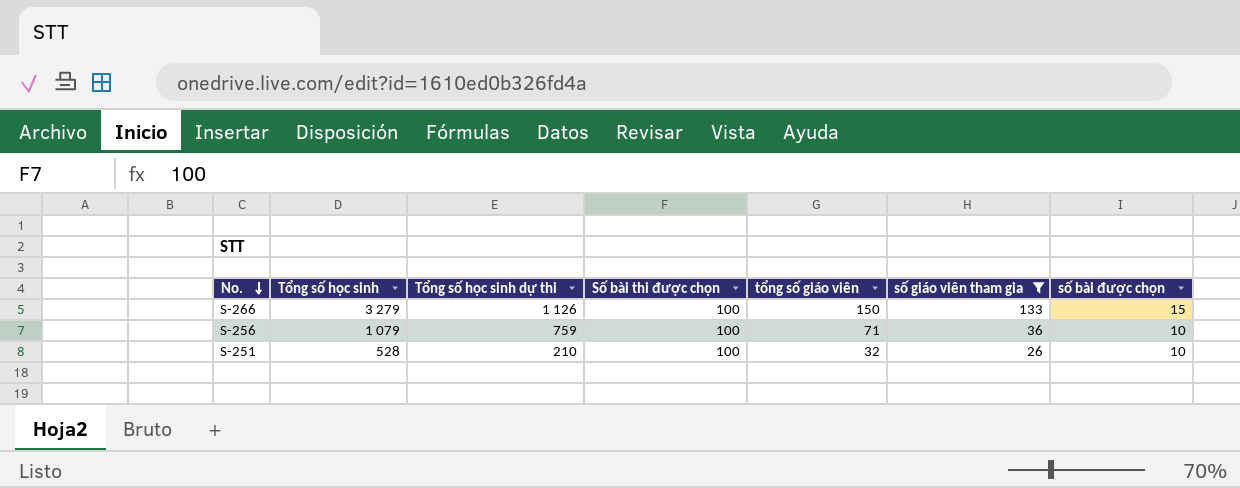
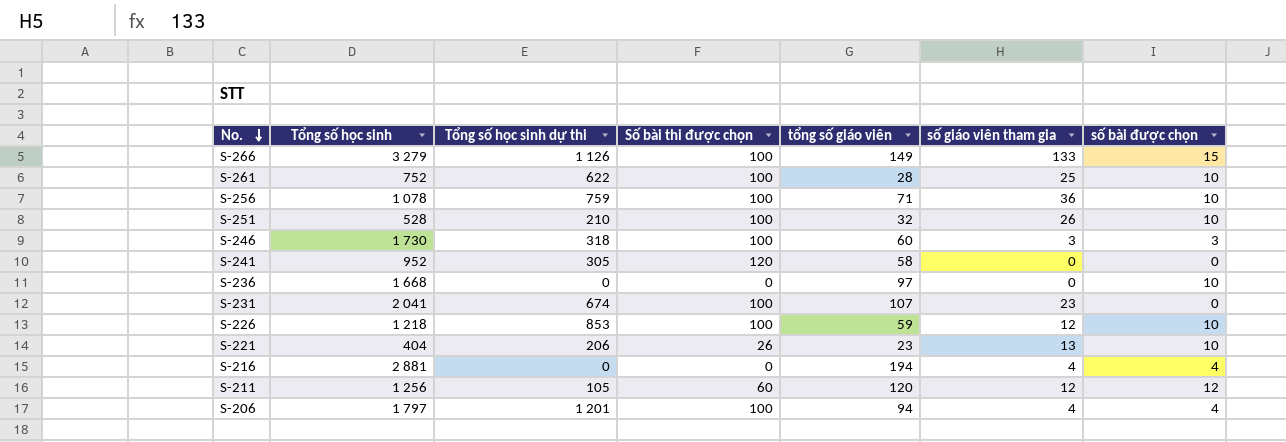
filter: số giáo viên tham gia >= 26 -> none
S-266 | tổng số giáo viên: 150 -> 149
S-256 | Tổng số học sinh: 1 079 -> 1 078

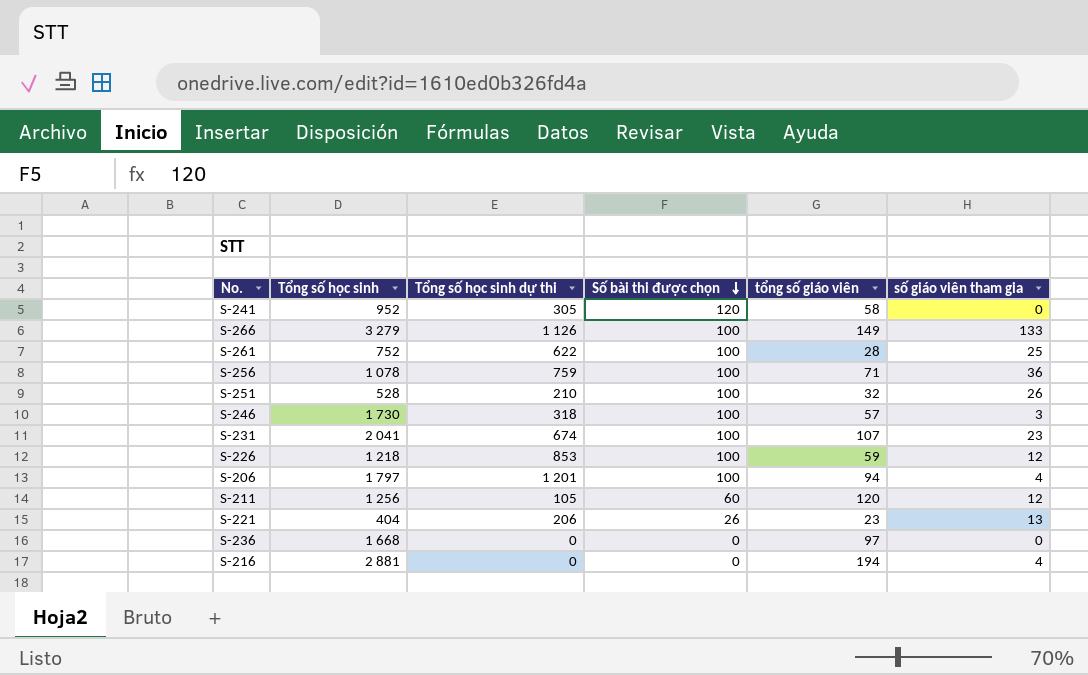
row order: No. descending -> Số bài thi được chọn descending
column số bài được chọn | position: 7 -> none
S-246 | tổng số giáo viên: 60 -> 57

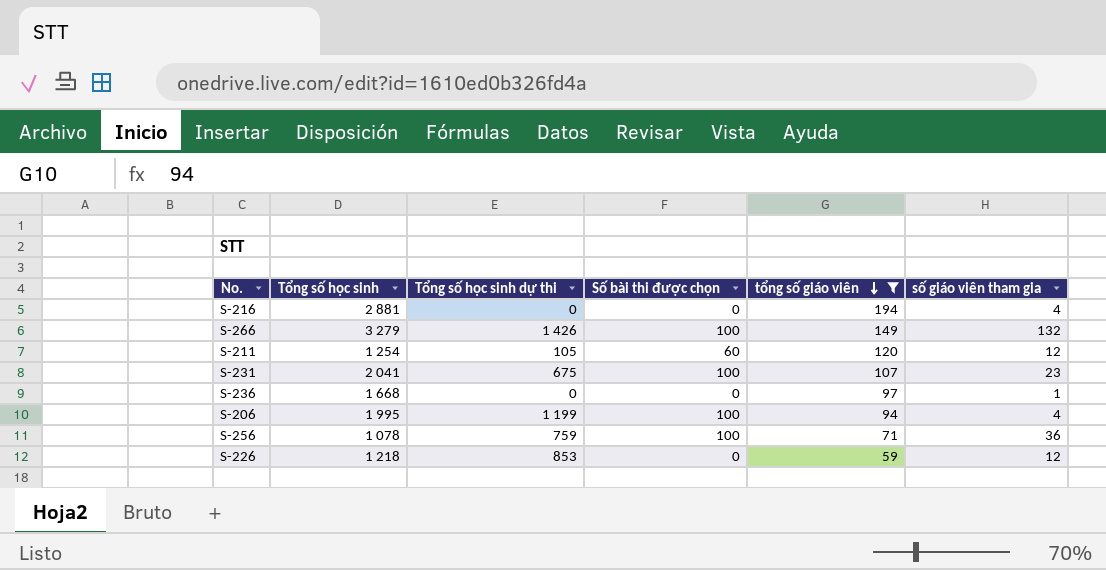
filter: none -> tổng số giáo viên >= 59
row order: Số bài thi được chọn descending -> tổng số giáo viên descending
S-266 | Tổng số học sinh dự thi: 1 126 -> 1 426
S-266 | số giáo viên tham gia: 133 -> 132
S-211 | Tổng số học sinh: 1 256 -> 1 254
S-231 | Tổng số học sinh dự thi: 674 -> 675
S-236 | số giáo viên tham gia: 0 -> 1
S-206 | Tổng số học sinh: 1 797 -> 1 995
S-206 | Tổng số học sinh dự thi: 1 201 -> 1 199
S-226 | Số bài thi được chọn: 100 -> 0

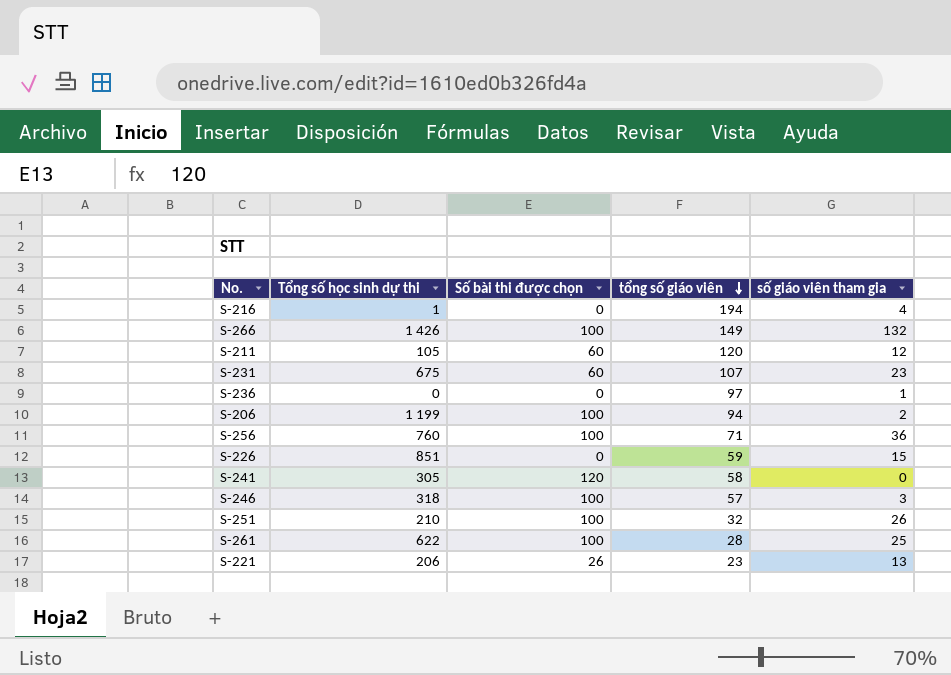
filter: tổng số giáo viên >= 59 -> none
column Tổng số học sinh | position: 2 -> none
S-216 | Tổng số học sinh dự thi: 0 -> 1
S-231 | Số bài thi được chọn: 100 -> 60
S-206 | số giáo viên tham gia: 4 -> 2
S-256 | Tổng số học sinh dự thi: 759 -> 760
S-226 | Tổng số học sinh dự thi: 853 -> 851
S-226 | số giáo viên tham gia: 12 -> 15

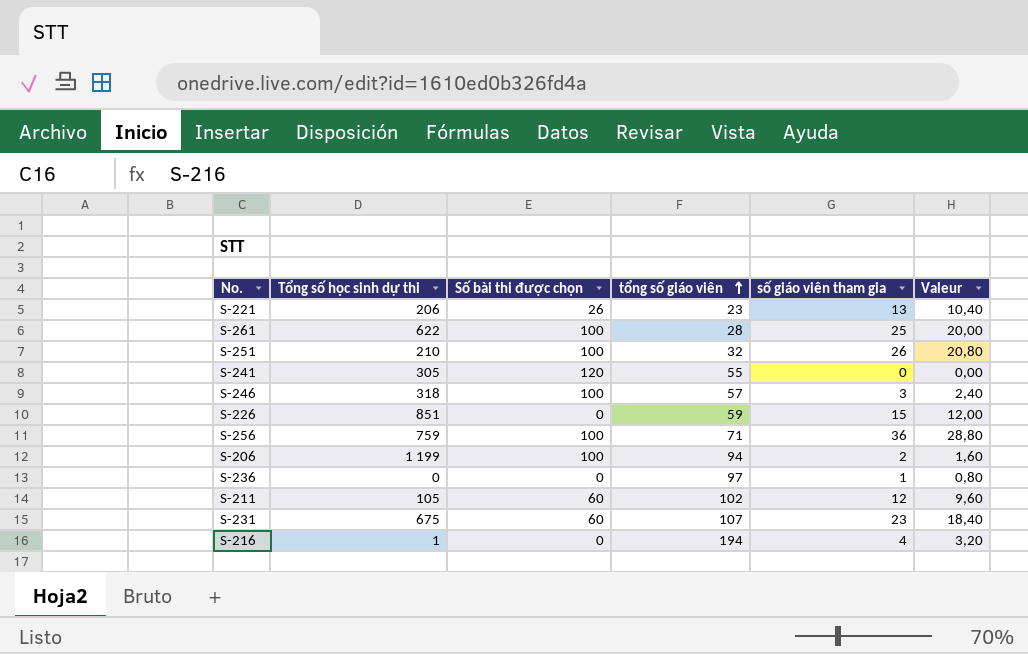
row order: tổng số giáo viên descending -> tổng số giáo viên ascending
column Valeur | formula: none -> [số giáo viên tham gia] * 0,8
row S-266: 1 426 | 100 | 149 | 132 -> none
S-241 | tổng số giáo viên: 58 -> 55
S-256 | Tổng số học sinh dự thi: 760 -> 759
S-211 | tổng số giáo viên: 120 -> 102

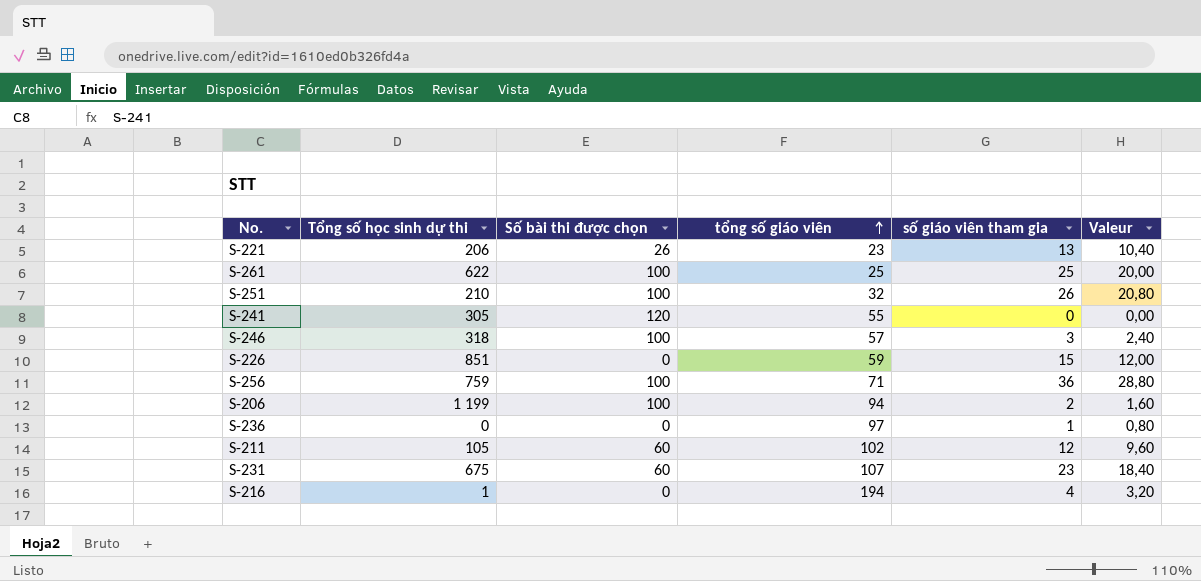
S-261 | tổng số giáo viên: 28 -> 25

